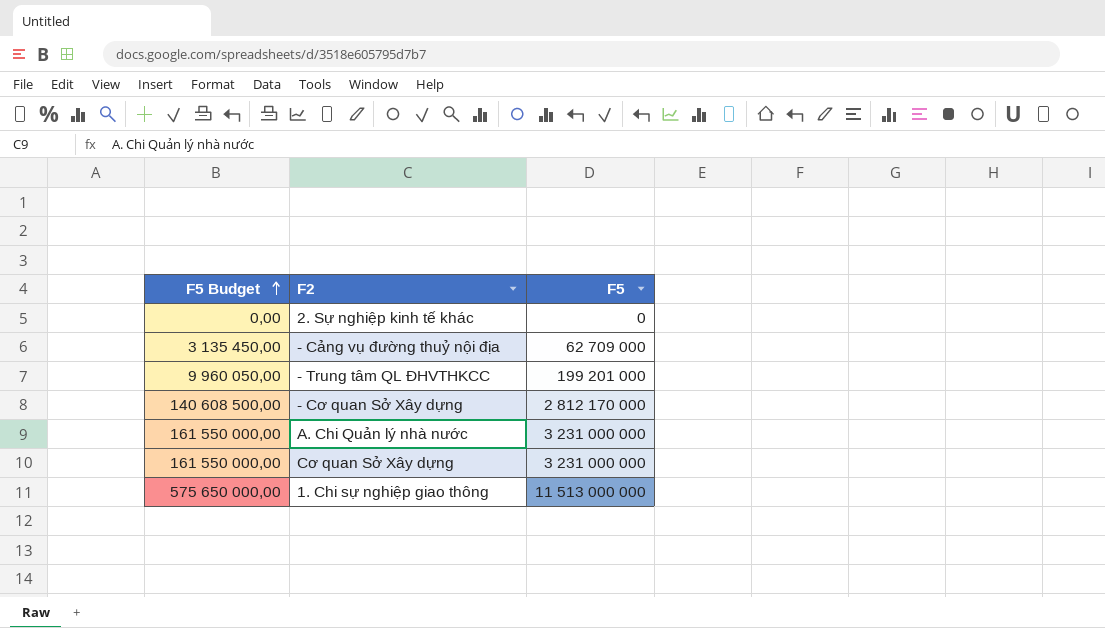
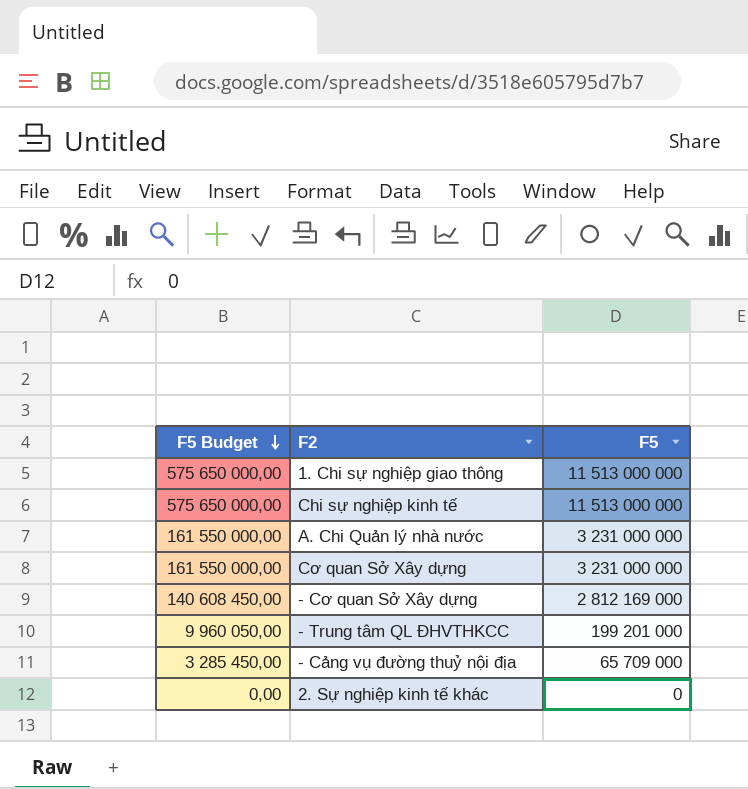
row order: F5 Budget ascending -> F5 Budget descending
row Chi sự nghiệp kinh tế: none -> 575 650 000,00 | 11 513 000 000
- Cơ quan Sở Xây dựng | F5 Budget: 140 608 500,00 -> 140 608 450,00
- Cơ quan Sở Xây dựng | F5: 2 812 170 000 -> 2 812 169 000
- Cảng vụ đường thuỷ nội địa | F5 Budget: 3 135 450,00 -> 3 285 450,00
- Cảng vụ đường thuỷ nội địa | F5: 62 709 000 -> 65 709 000

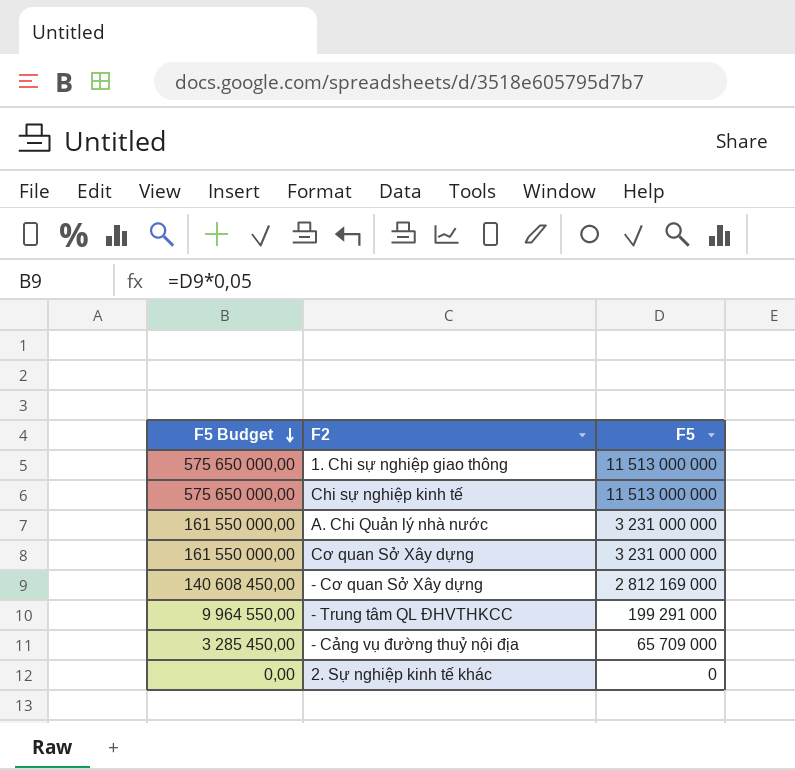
- Trung tâm QL ĐHVTHKCC | F5 Budget: 9 960 050,00 -> 9 964 550,00
- Trung tâm QL ĐHVTHKCC | F5: 199 201 000 -> 199 291 000

